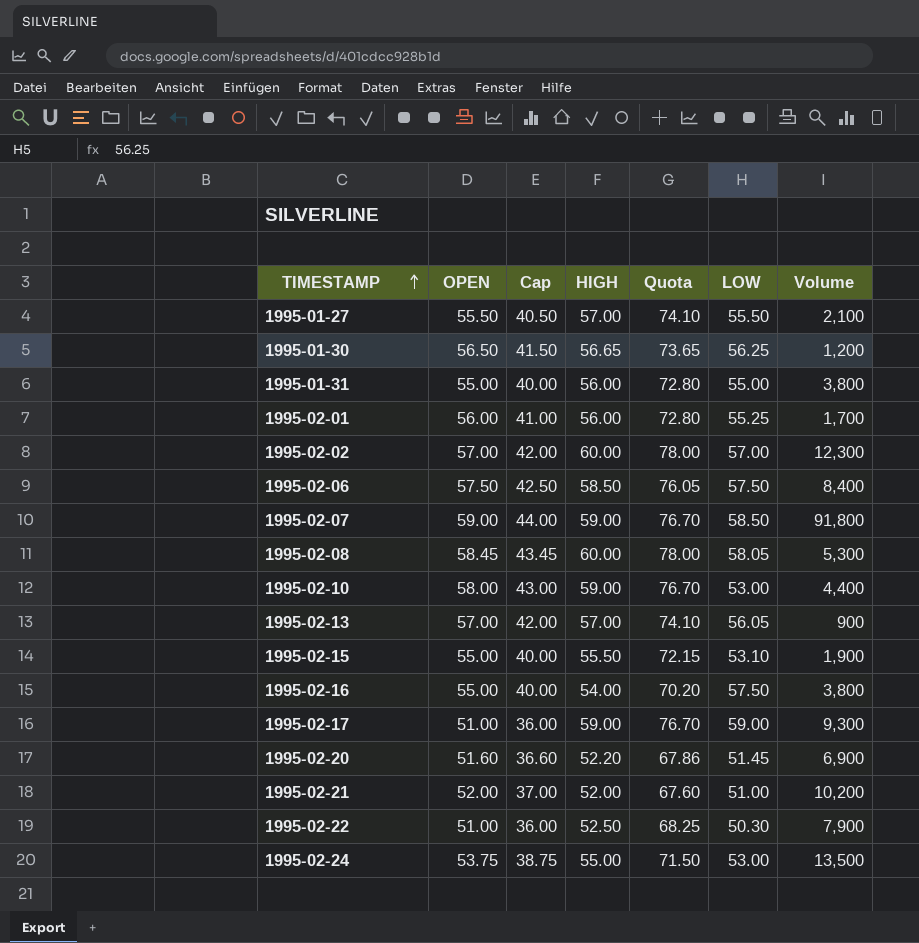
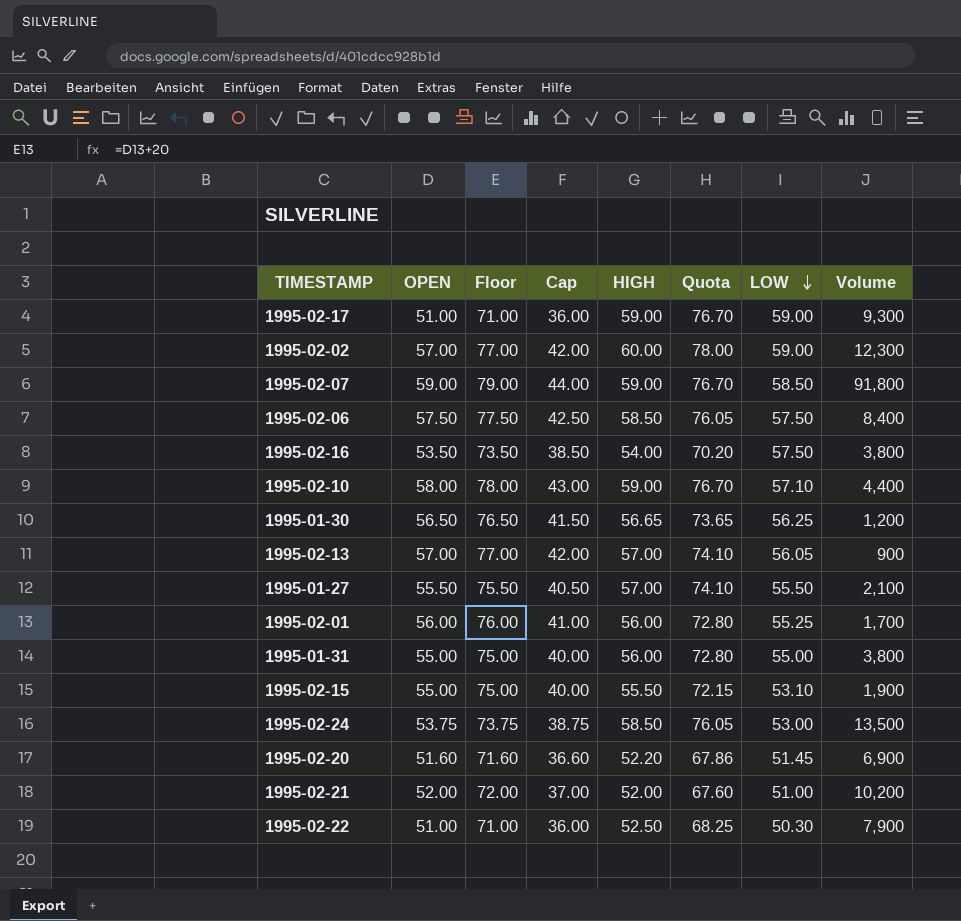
row order: TIMESTAMP ascending -> LOW descending
column Floor | formula: none -> [OPEN] + 20
row 1995-02-08: 58.45 | 43.45 | 60.00 | 78.00 | 58.05 | 5,300 -> none
1995-02-02 | LOW: 57.00 -> 59.00
1995-02-16 | OPEN: 55.00 -> 53.50
1995-02-16 | Cap: 40.00 -> 38.50
1995-02-10 | LOW: 53.00 -> 57.10
1995-02-24 | HIGH: 55.00 -> 58.50
1995-02-24 | Quota: 71.50 -> 76.05

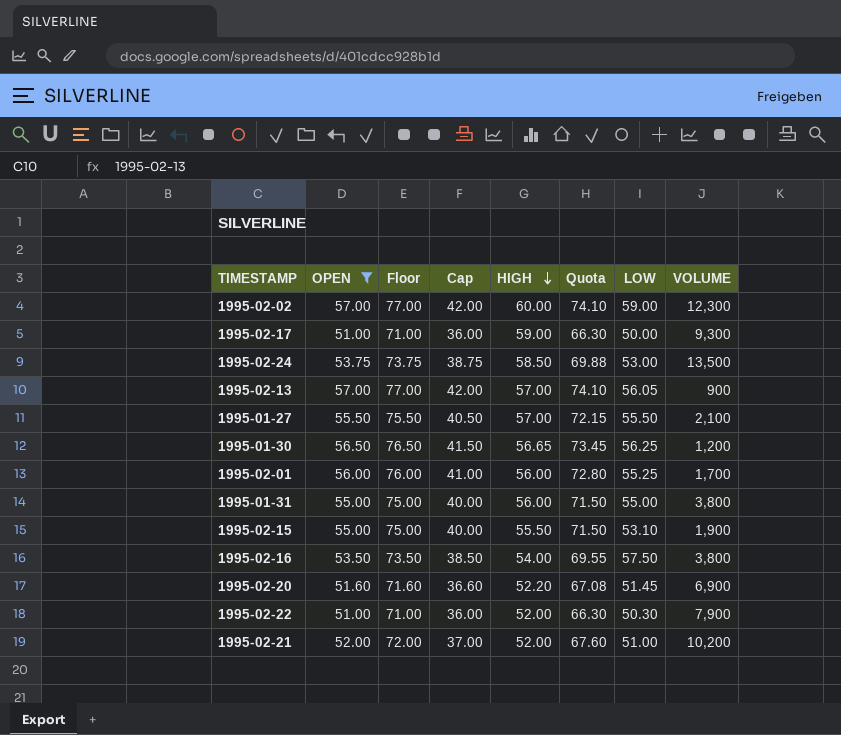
filter: none -> OPEN <= 57.00
row order: LOW descending -> HIGH descending
column Quota | formula: [HIGH] * 1.3 -> [OPEN] * 1.3
column name: Volume -> VOLUME
1995-02-17 | LOW: 59.00 -> 50.00
1995-02-22 | HIGH: 52.50 -> 52.00

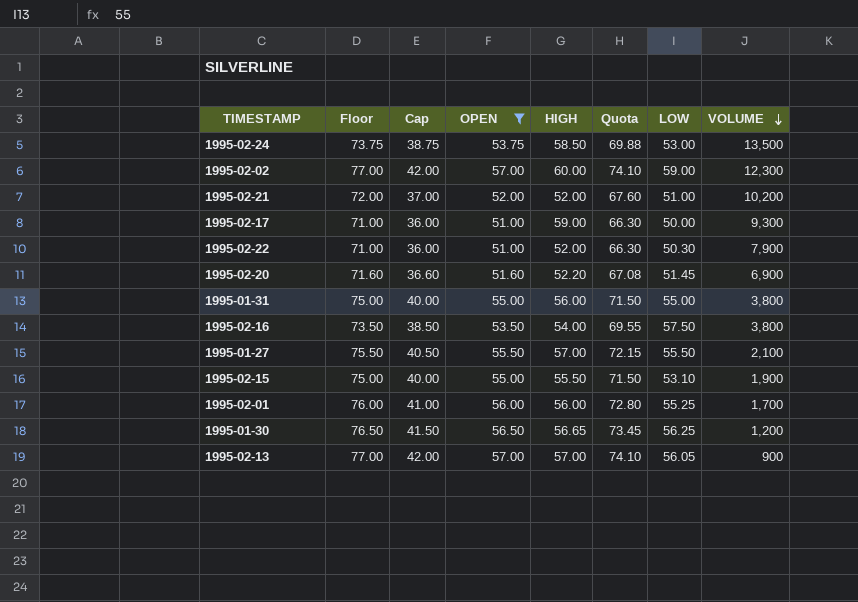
row order: HIGH descending -> VOLUME descending
column OPEN | position: 2 -> 4

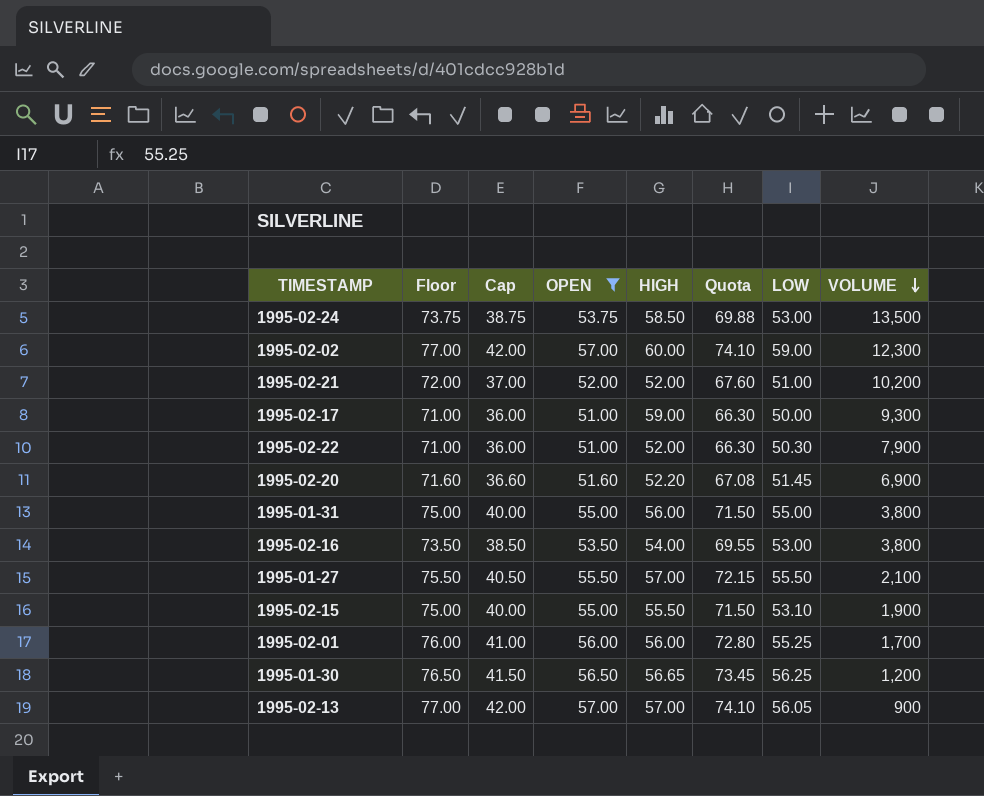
1995-02-16 | LOW: 57.50 -> 53.00

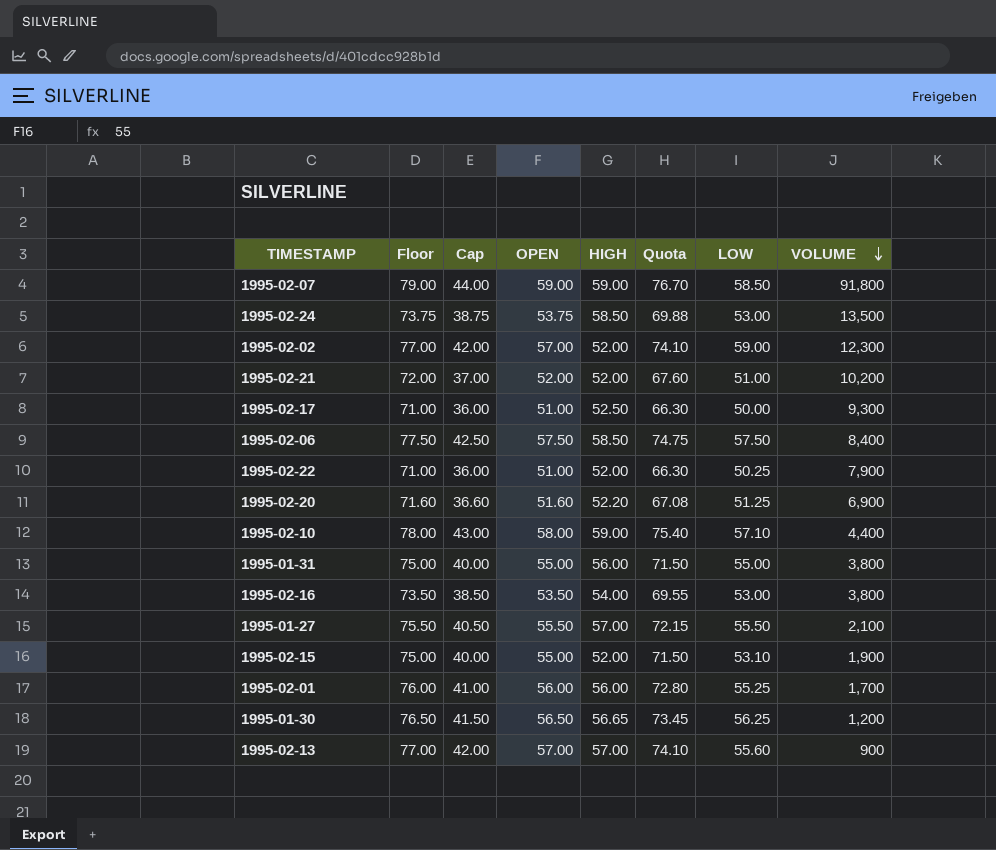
filter: OPEN <= 57.00 -> none
1995-02-02 | HIGH: 60.00 -> 52.00
1995-02-17 | HIGH: 59.00 -> 52.50
1995-02-22 | LOW: 50.30 -> 50.25
1995-02-20 | LOW: 51.45 -> 51.25
1995-02-15 | HIGH: 55.50 -> 52.00
1995-02-13 | LOW: 56.05 -> 55.60

